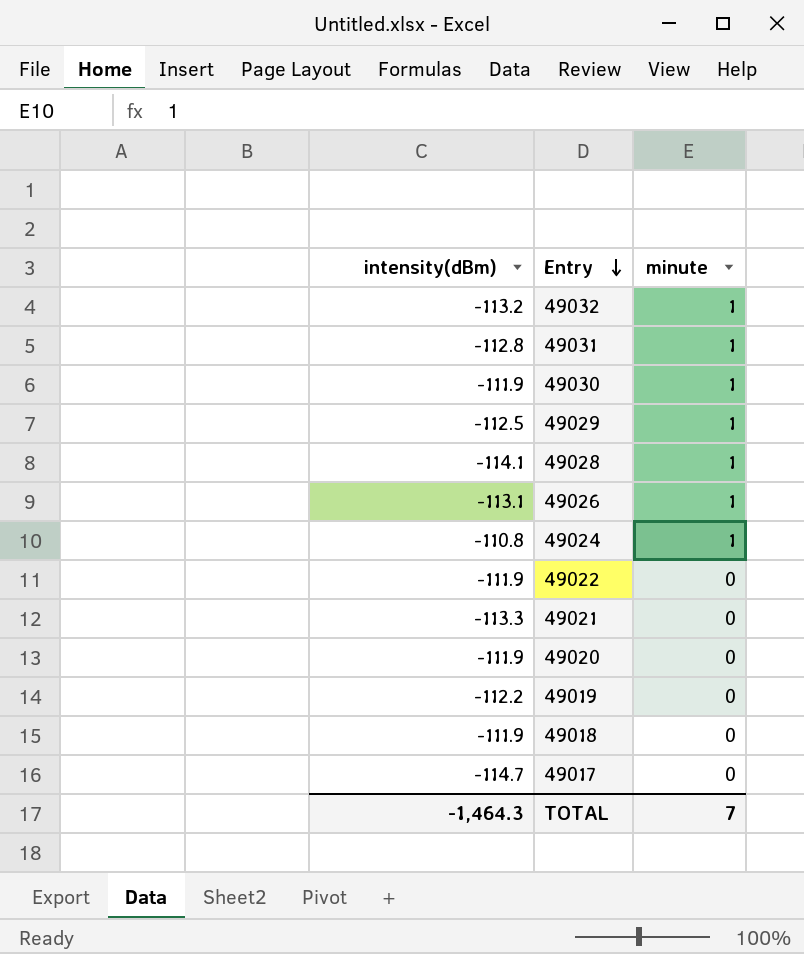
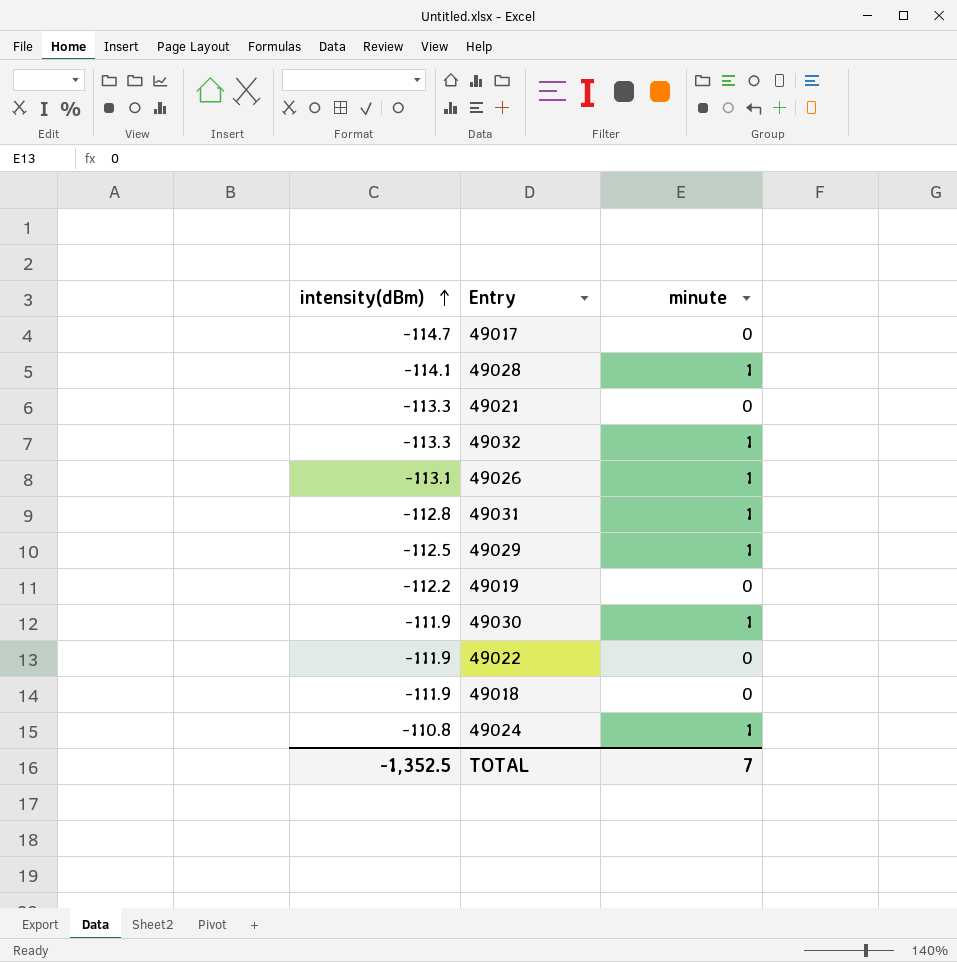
row order: Entry descending -> intensity(dBm) ascending
row 49020: -111.9 | 0 -> none
49032 | intensity(dBm): -113.2 -> -113.3
TOTAL | intensity(dBm): -1,464.3 -> -1,352.5

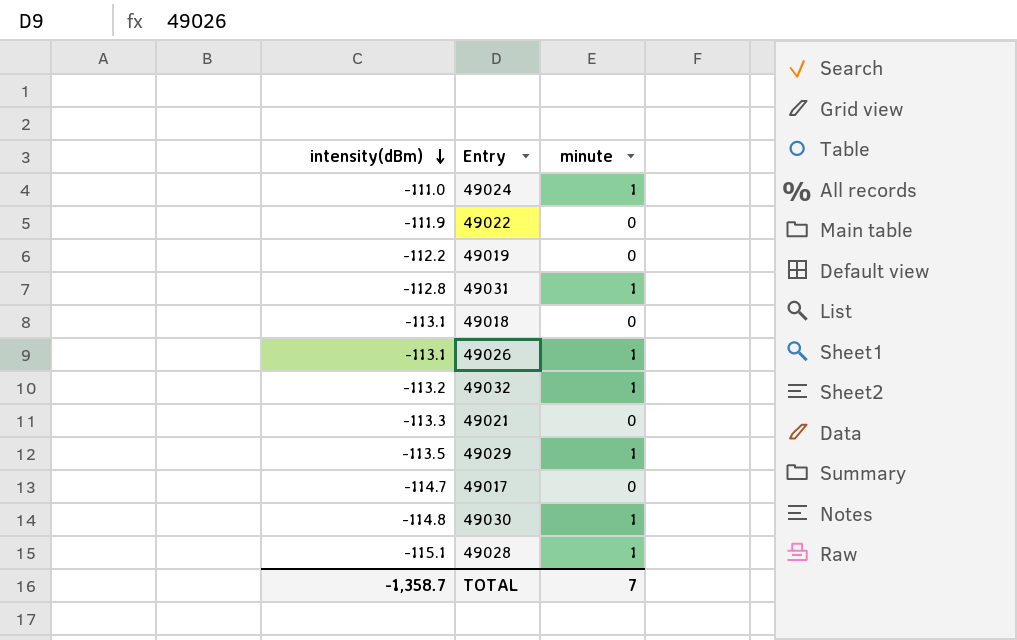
row order: intensity(dBm) ascending -> intensity(dBm) descending
49024 | intensity(dBm): -110.8 -> -111.0
49018 | intensity(dBm): -111.9 -> -113.1
49032 | intensity(dBm): -113.3 -> -113.2
49029 | intensity(dBm): -112.5 -> -113.5
49030 | intensity(dBm): -111.9 -> -114.8
49028 | intensity(dBm): -114.1 -> -115.1
TOTAL | intensity(dBm): -1,352.5 -> -1,358.7

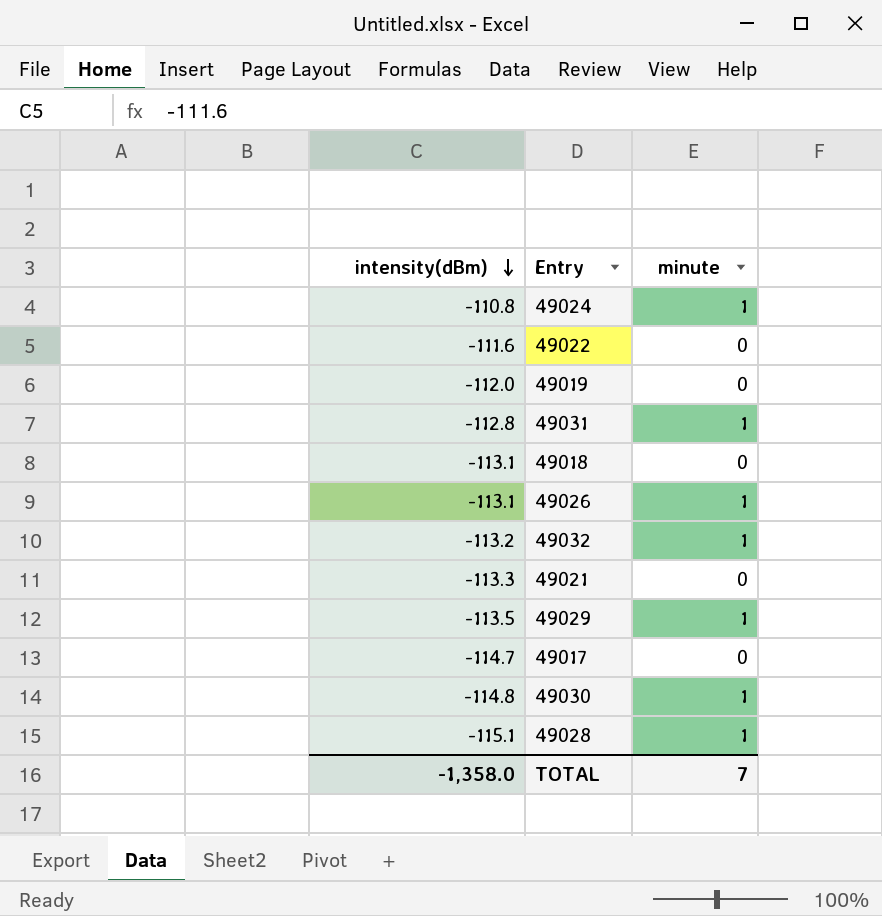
49024 | intensity(dBm): -111.0 -> -110.8
49022 | intensity(dBm): -111.9 -> -111.6
49019 | intensity(dBm): -112.2 -> -112.0
TOTAL | intensity(dBm): -1,358.7 -> -1,358.0

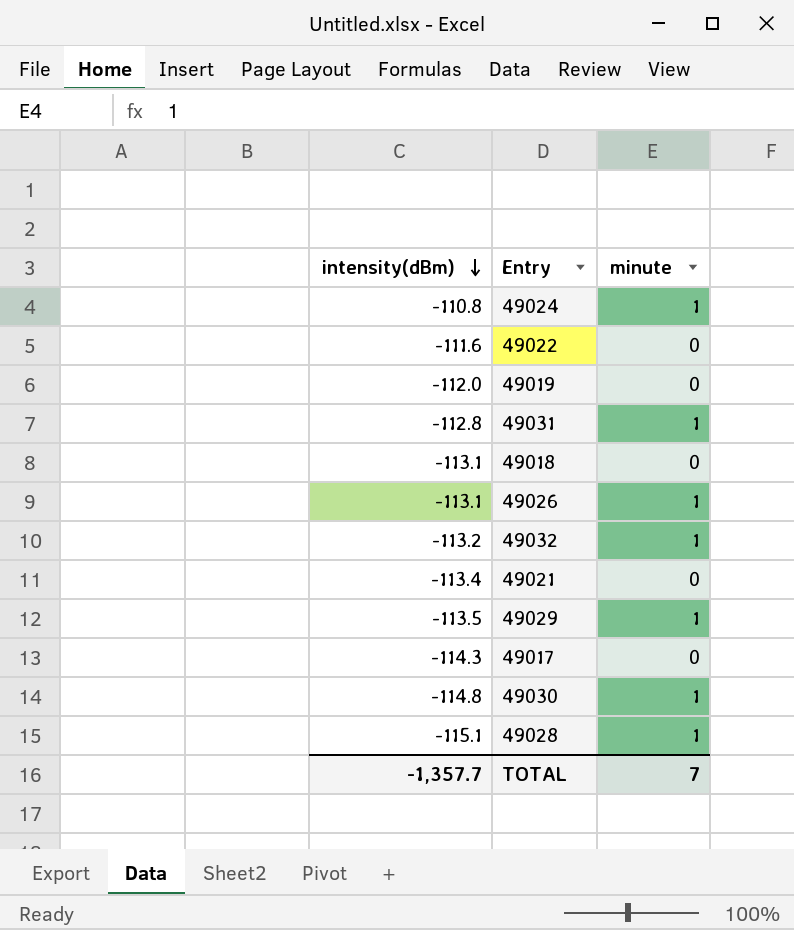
49021 | intensity(dBm): -113.3 -> -113.4
49017 | intensity(dBm): -114.7 -> -114.3
TOTAL | intensity(dBm): -1,358.0 -> -1,357.7

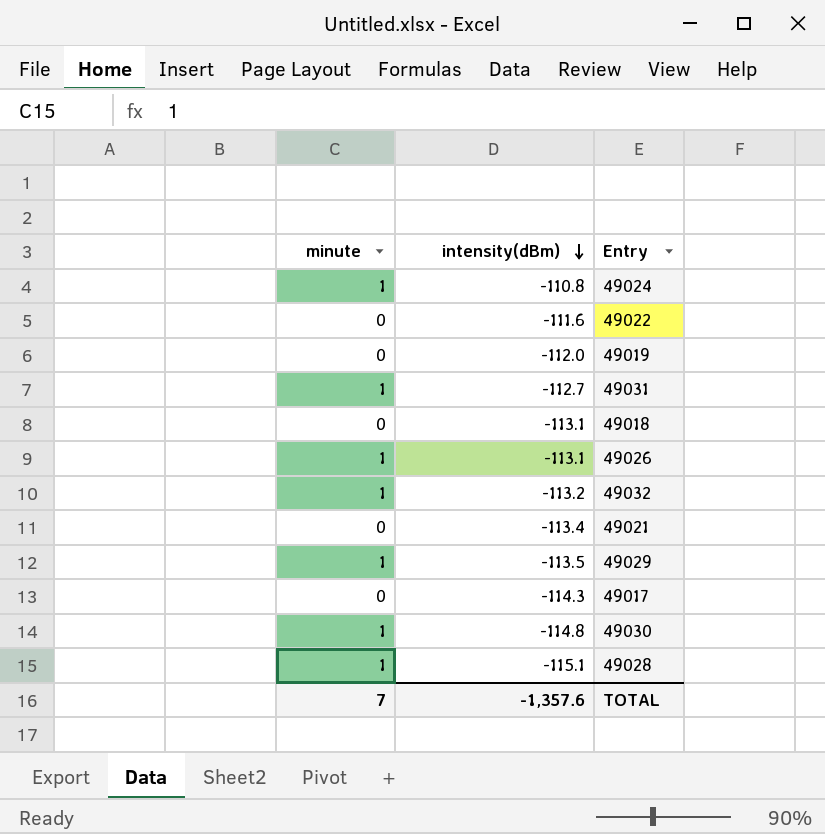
column minute | position: 3 -> 1
49031 | intensity(dBm): -112.8 -> -112.7
TOTAL | intensity(dBm): -1,357.7 -> -1,357.6

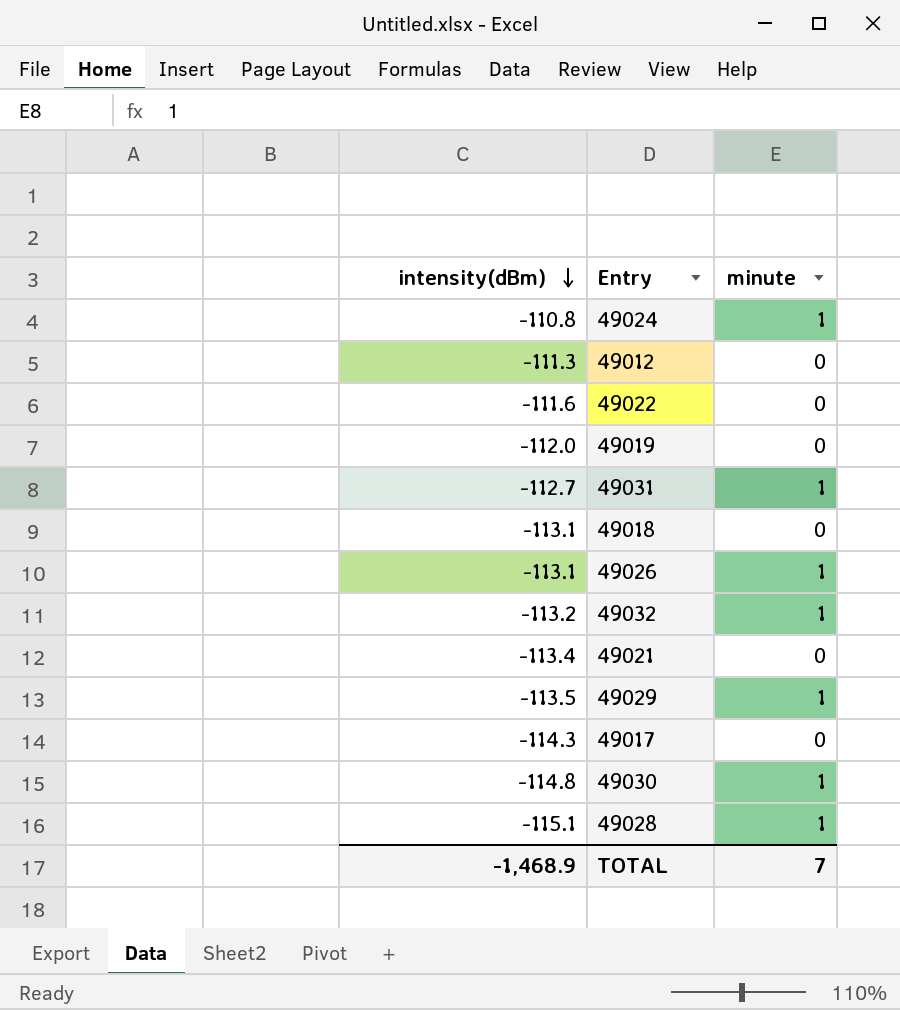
column minute | position: 1 -> 3
row 49012: none -> -111.3 | 0
TOTAL | intensity(dBm): -1,357.6 -> -1,468.9

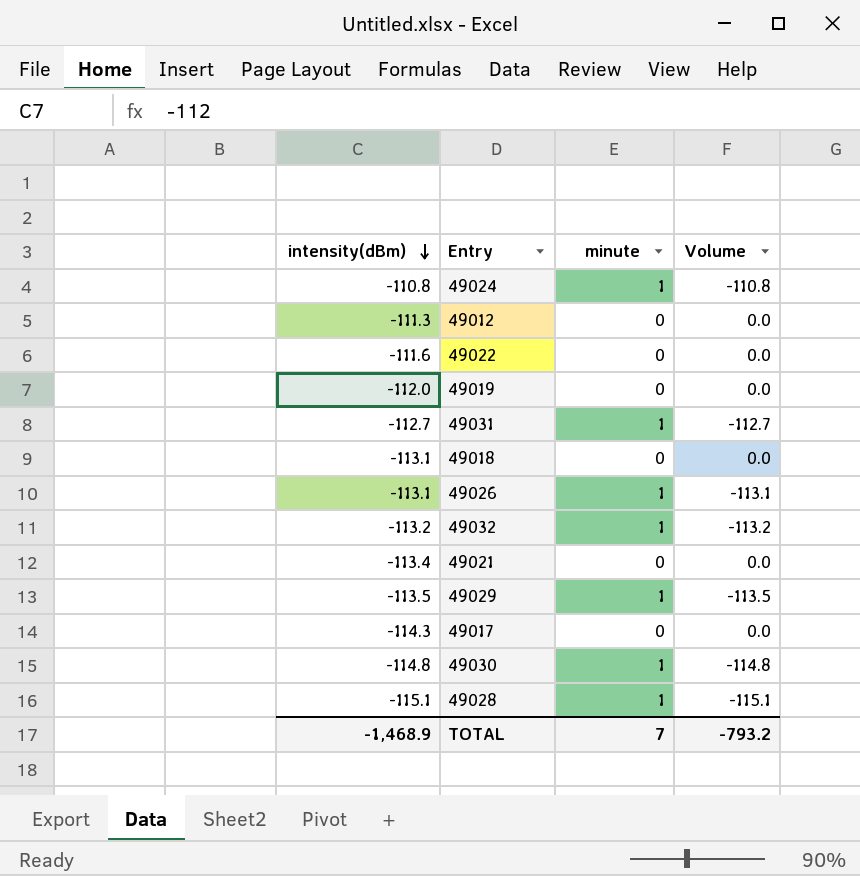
column Volume | formula: none -> [intensity(dBm)] * [minute]

